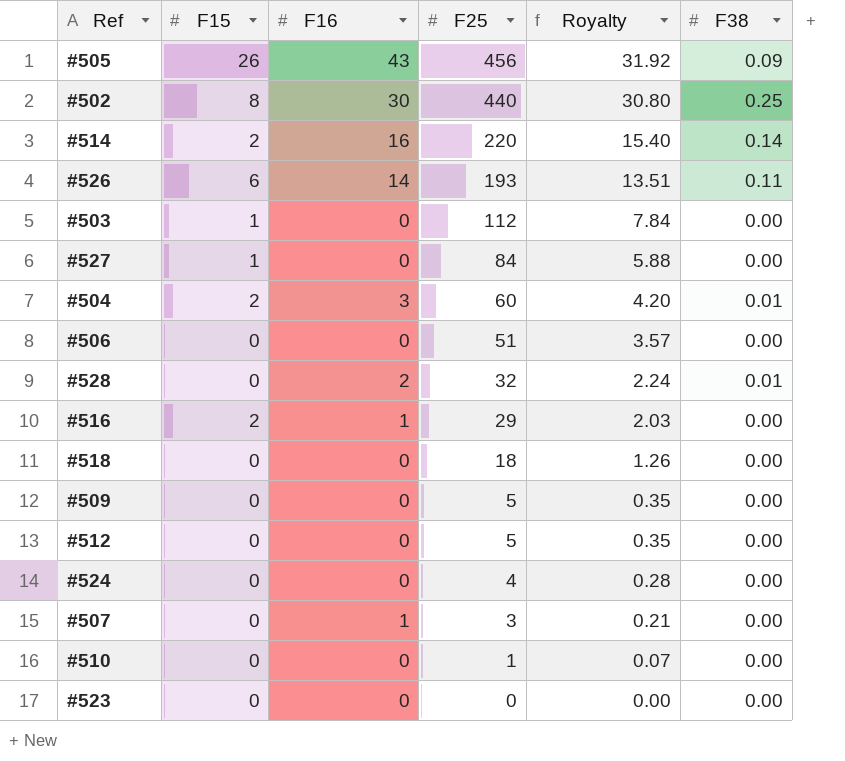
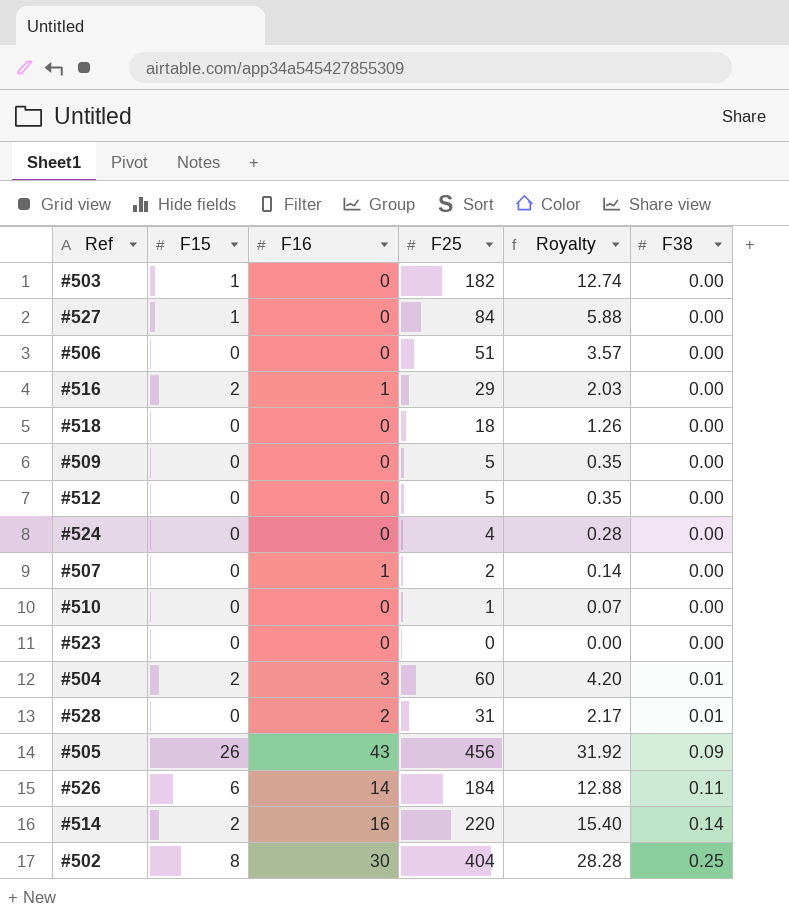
row order: F25 descending -> F38 ascending
#503 | F25: 112 -> 182
#503 | Royalty: 7.84 -> 12.74
#507 | F25: 3 -> 2
#507 | Royalty: 0.21 -> 0.14
#528 | F25: 32 -> 31
#528 | Royalty: 2.24 -> 2.17
#526 | F25: 193 -> 184
#526 | Royalty: 13.51 -> 12.88
#502 | F25: 440 -> 404
#502 | Royalty: 30.80 -> 28.28

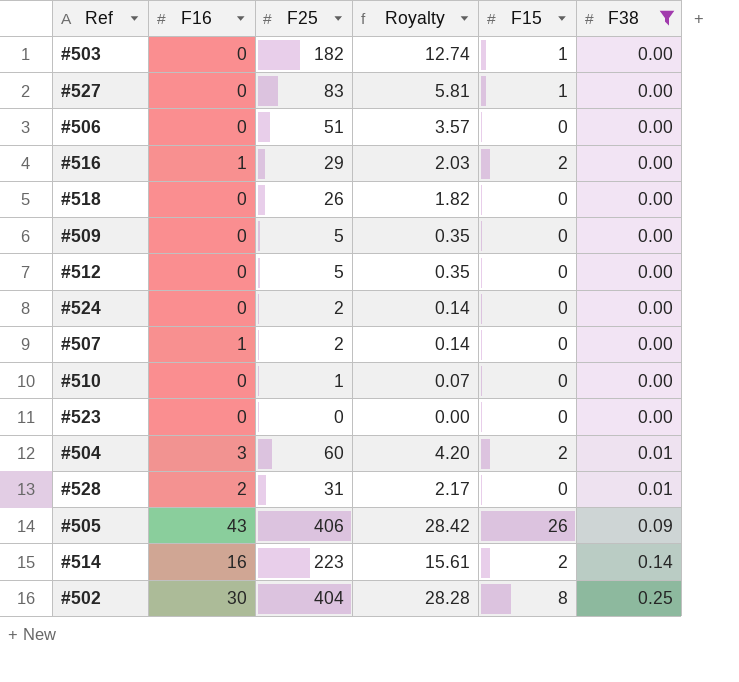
filter: none -> F38 != 0.11
column F15 | position: 2 -> 5
#527 | F25: 84 -> 83
#527 | Royalty: 5.88 -> 5.81
#518 | F25: 18 -> 26
#518 | Royalty: 1.26 -> 1.82
#524 | F25: 4 -> 2
#524 | Royalty: 0.28 -> 0.14
#505 | F25: 456 -> 406
#505 | Royalty: 31.92 -> 28.42
#514 | F25: 220 -> 223
#514 | Royalty: 15.40 -> 15.61

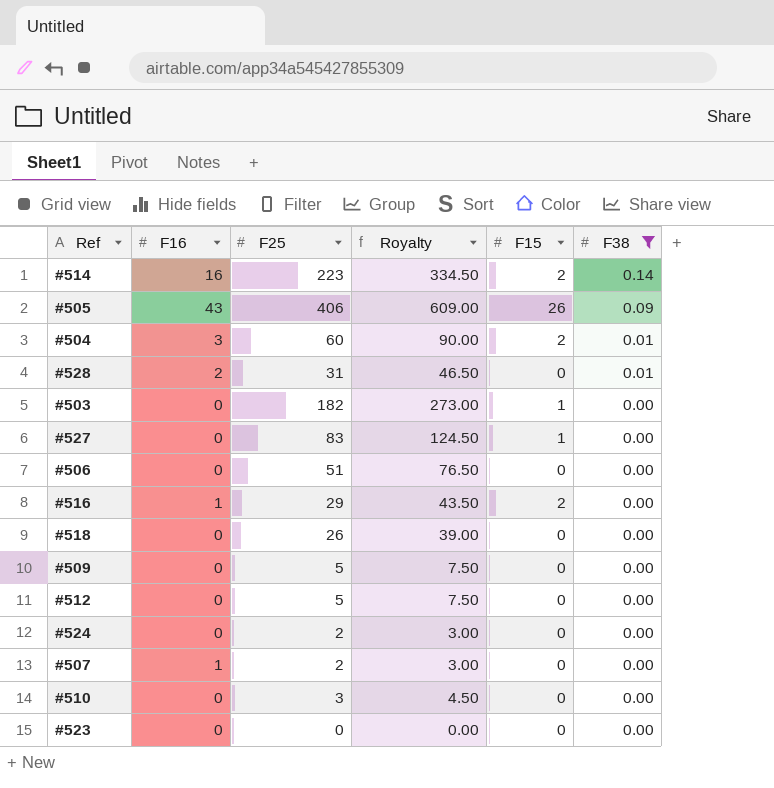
row order: F38 ascending -> F38 descending
column Royalty | formula: [F25] * 0.07 -> [F25] * 1.5
row #502: 30 | 404 | 28.28 | 8 | 0.25 -> none
#510 | F25: 1 -> 3

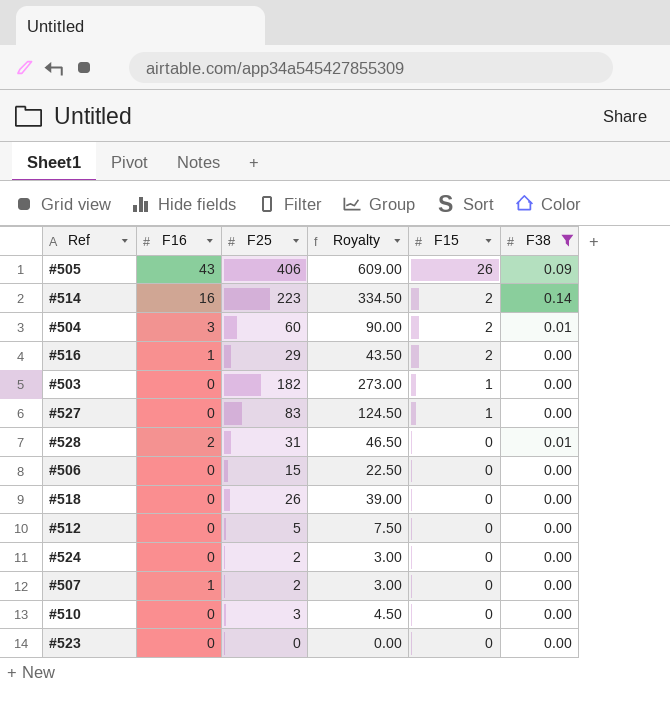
row order: F38 descending -> F15 descending
row #509: 0 | 5 | 7.50 | 0 | 0.00 -> none
#506 | F25: 51 -> 15
#506 | Royalty: 76.50 -> 22.50

